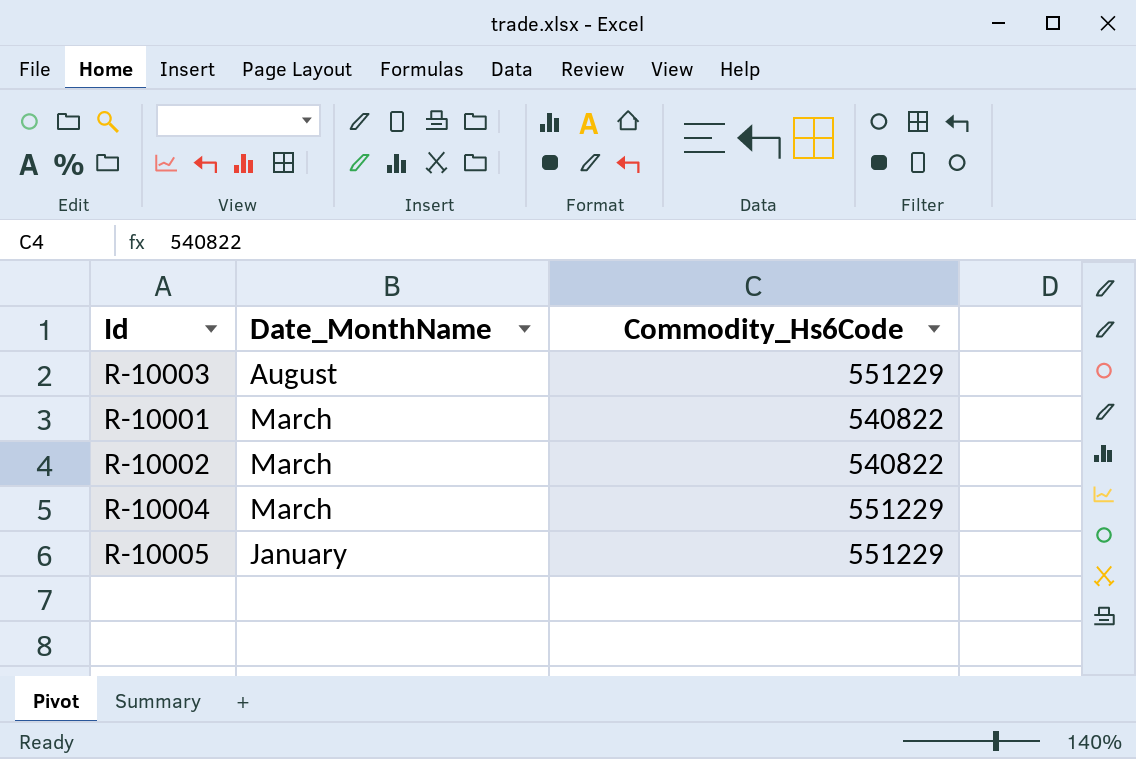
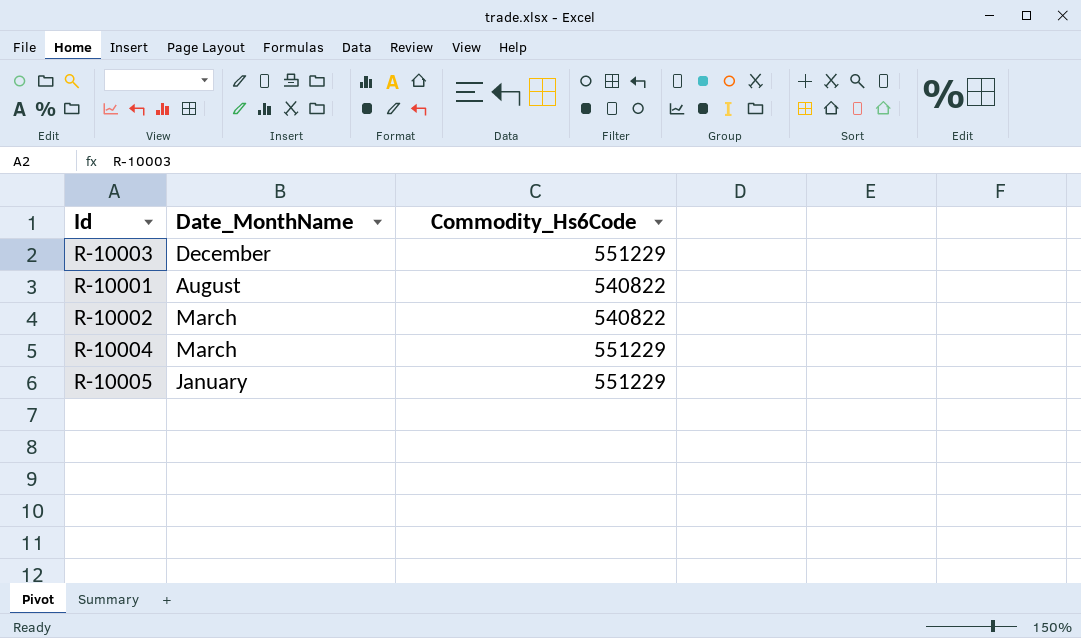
R-10003 | Date_MonthName: August -> December
R-10001 | Date_MonthName: March -> August

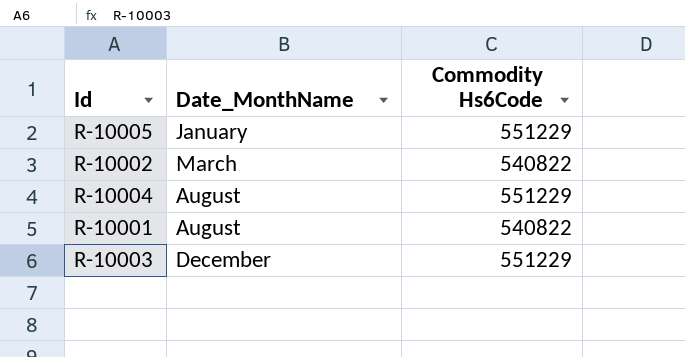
row order: Date_MonthName descending -> Date_MonthName ascending
column name: Commodity_Hs6Code -> Commodity Hs6Code
R-10004 | Date_MonthName: March -> August

